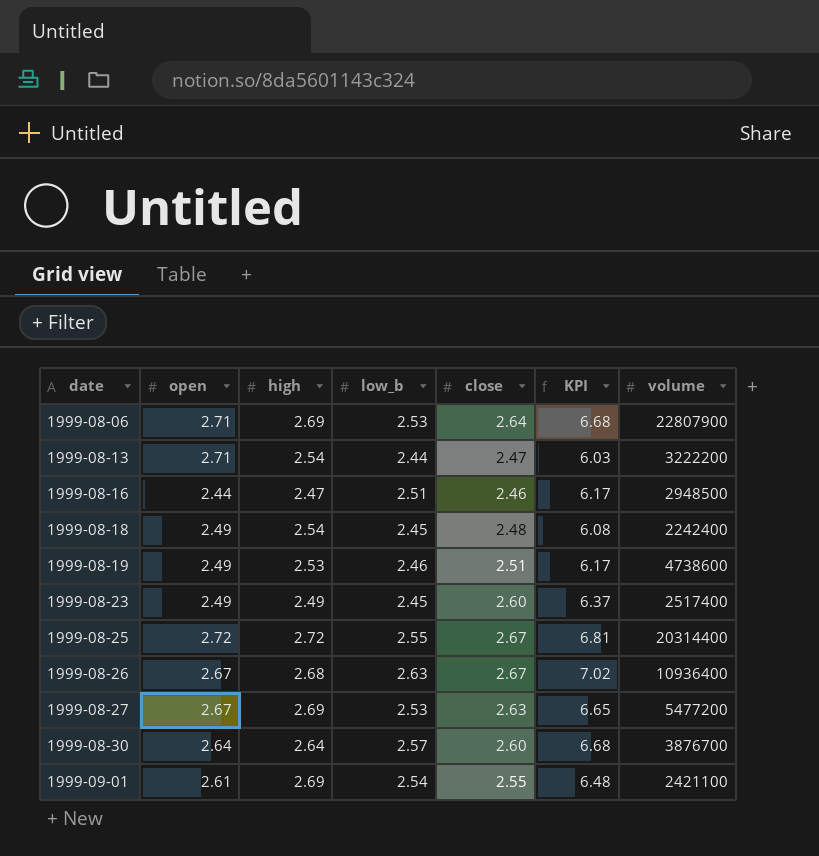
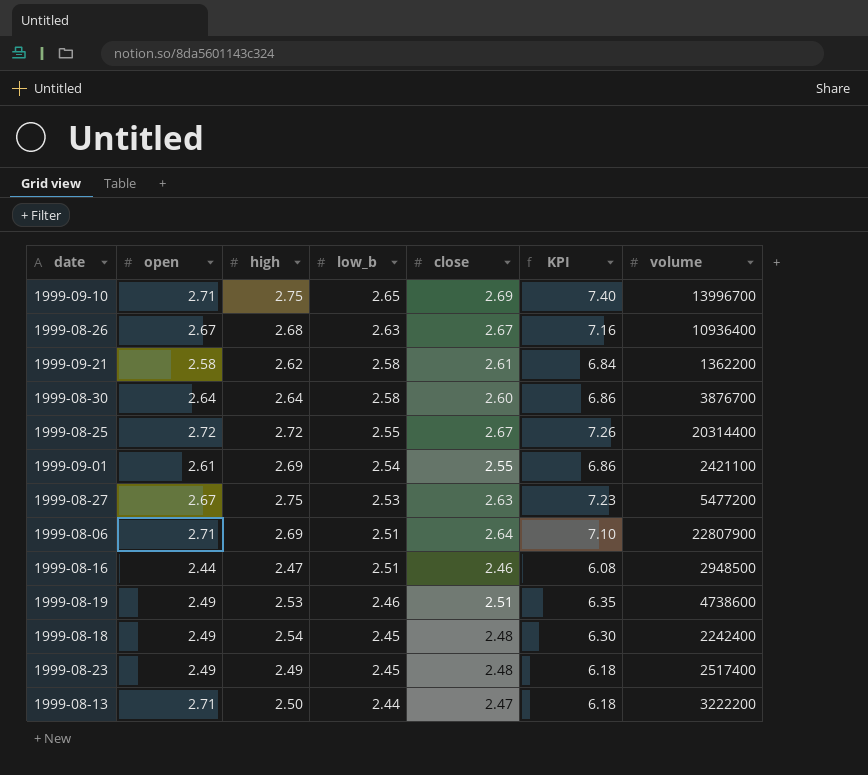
row order: date ascending -> low_b descending
column KPI | formula: [low_b] * [close] -> [high] * [close]
row 1999-09-10: none -> 2.71 | 2.75 | 2.65 | 2.69 | 7.40 | 13996700
row 1999-09-21: none -> 2.58 | 2.62 | 2.58 | 2.61 | 6.84 | 1362200
1999-08-30 | low_b: 2.57 -> 2.58
1999-08-27 | high: 2.69 -> 2.75
1999-08-06 | low_b: 2.53 -> 2.51
1999-08-23 | close: 2.60 -> 2.48
1999-08-13 | high: 2.54 -> 2.50

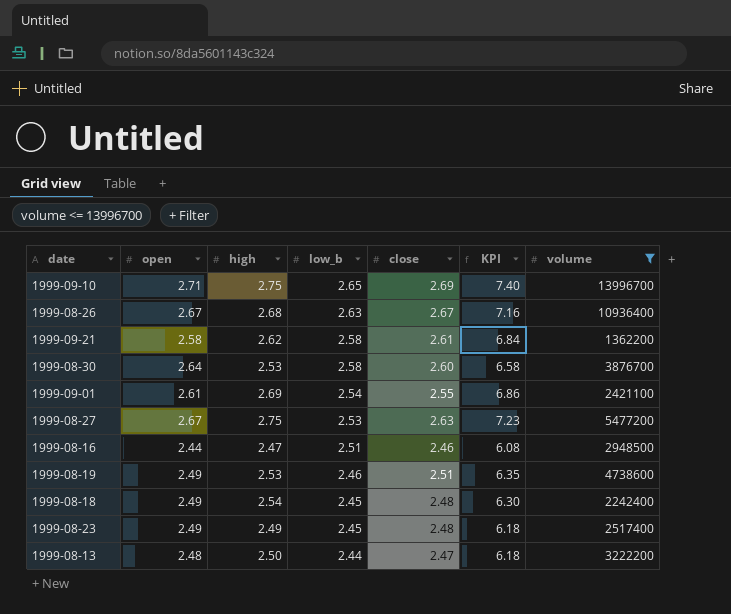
filter: none -> volume <= 13996700
1999-08-30 | high: 2.64 -> 2.53
1999-08-30 | KPI: 6.86 -> 6.58
1999-08-13 | open: 2.71 -> 2.48

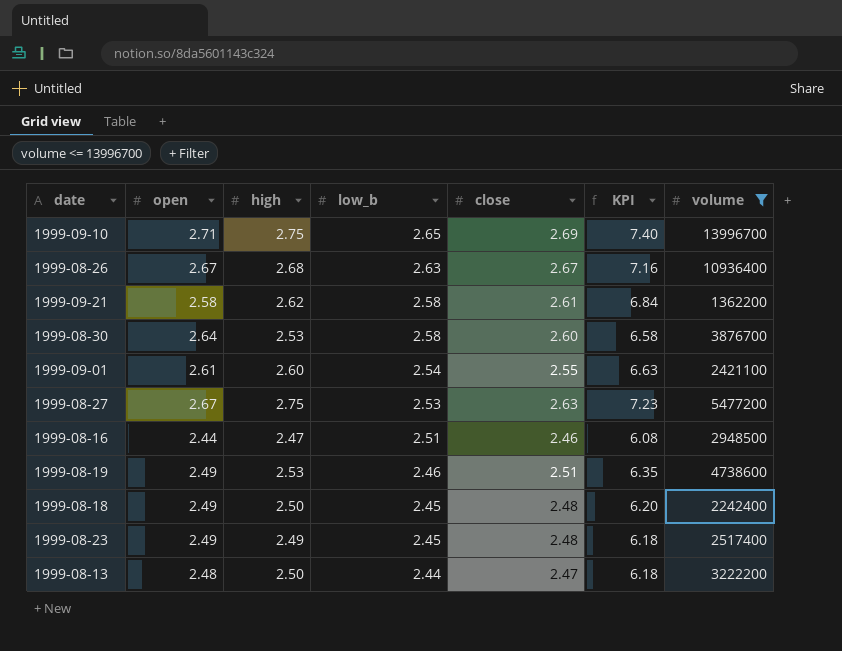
1999-09-01 | high: 2.69 -> 2.60
1999-09-01 | KPI: 6.86 -> 6.63
1999-08-18 | high: 2.54 -> 2.50
1999-08-18 | KPI: 6.30 -> 6.20

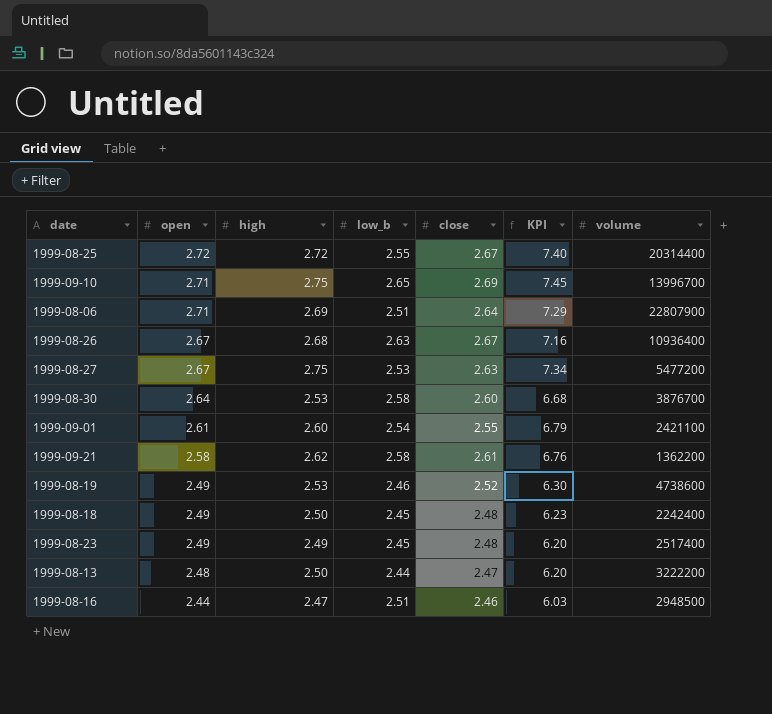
filter: volume <= 13996700 -> none
row order: low_b descending -> open descending
column KPI | formula: [high] * [close] -> [open] * [high]
1999-08-19 | close: 2.51 -> 2.52

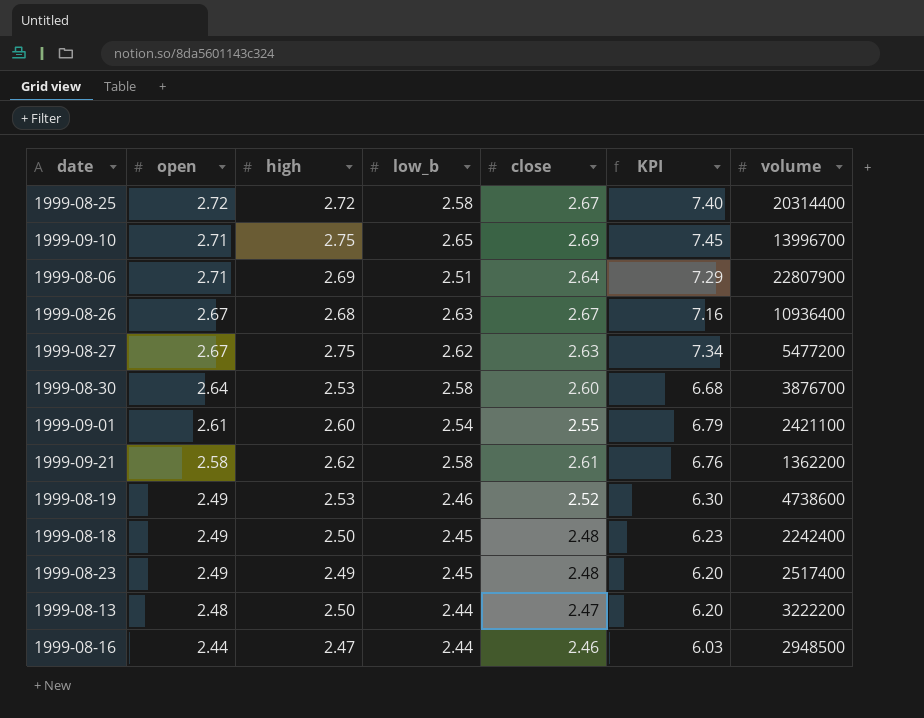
1999-08-25 | low_b: 2.55 -> 2.58
1999-08-27 | low_b: 2.53 -> 2.62
1999-08-16 | low_b: 2.51 -> 2.44

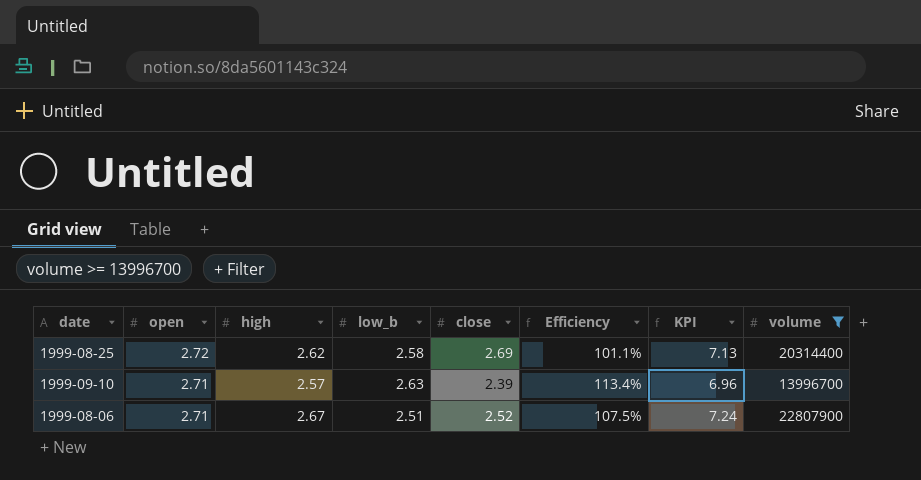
filter: none -> volume >= 13996700
column Efficiency | formula: none -> [open] / [close]
1999-08-25 | high: 2.72 -> 2.62
1999-08-25 | close: 2.67 -> 2.69
1999-08-25 | KPI: 7.40 -> 7.13
1999-09-10 | high: 2.75 -> 2.57
1999-09-10 | low_b: 2.65 -> 2.63
1999-09-10 | close: 2.69 -> 2.39
1999-09-10 | KPI: 7.45 -> 6.96
1999-08-06 | high: 2.69 -> 2.67
1999-08-06 | close: 2.64 -> 2.52
1999-08-06 | KPI: 7.29 -> 7.24

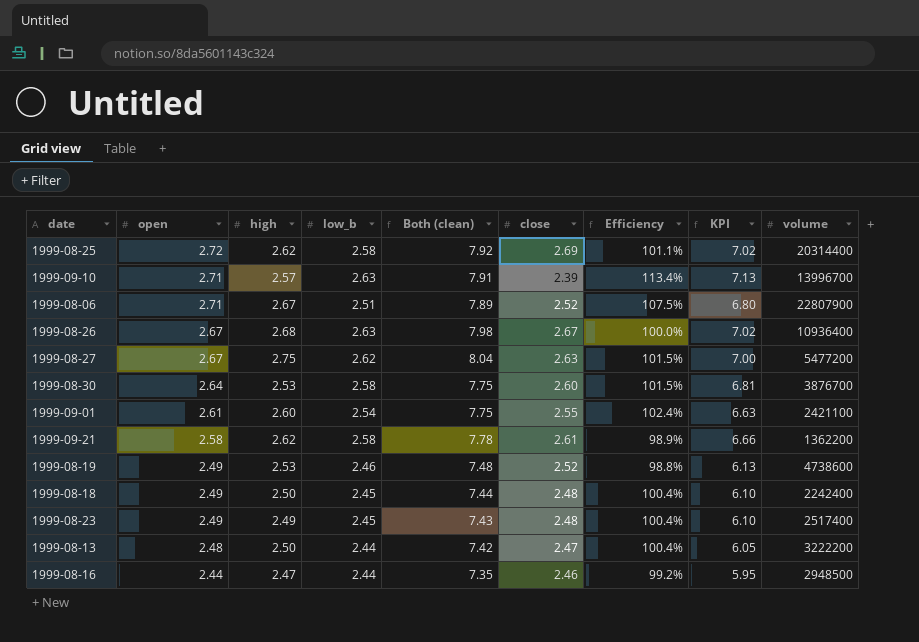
filter: volume >= 13996700 -> none
column Both (clean) | formula: none -> [open] + [high] + [low_b]
column KPI | formula: [open] * [high] -> [open] * [low_b]

